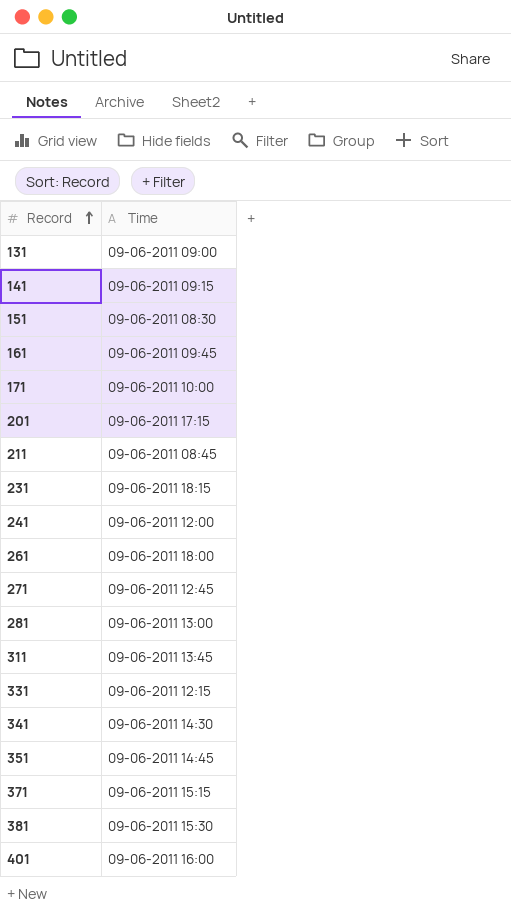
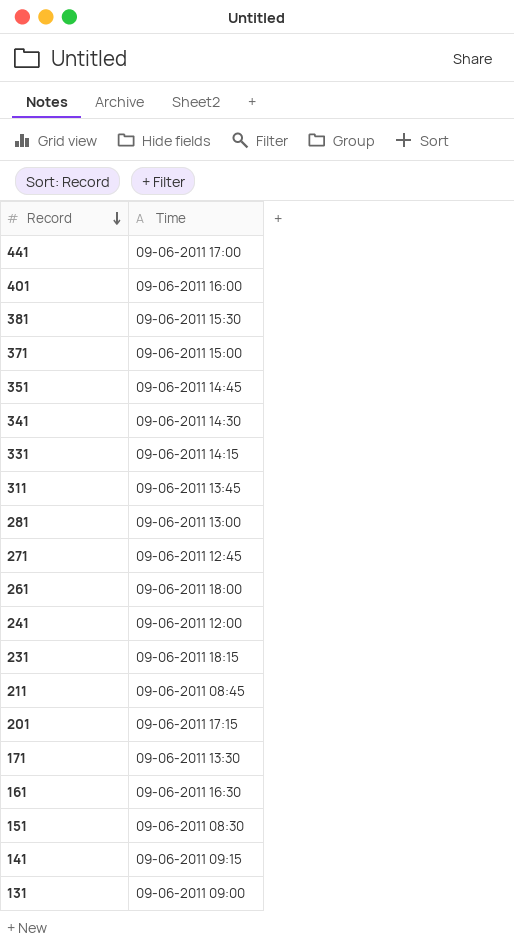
row order: Record ascending -> Record descending
row 441: none -> 09-06-2011 17:00
371 | Time: 09-06-2011 15:15 -> 09-06-2011 15:00
331 | Time: 09-06-2011 12:15 -> 09-06-2011 14:15
171 | Time: 09-06-2011 10:00 -> 09-06-2011 13:30
161 | Time: 09-06-2011 09:45 -> 09-06-2011 16:30

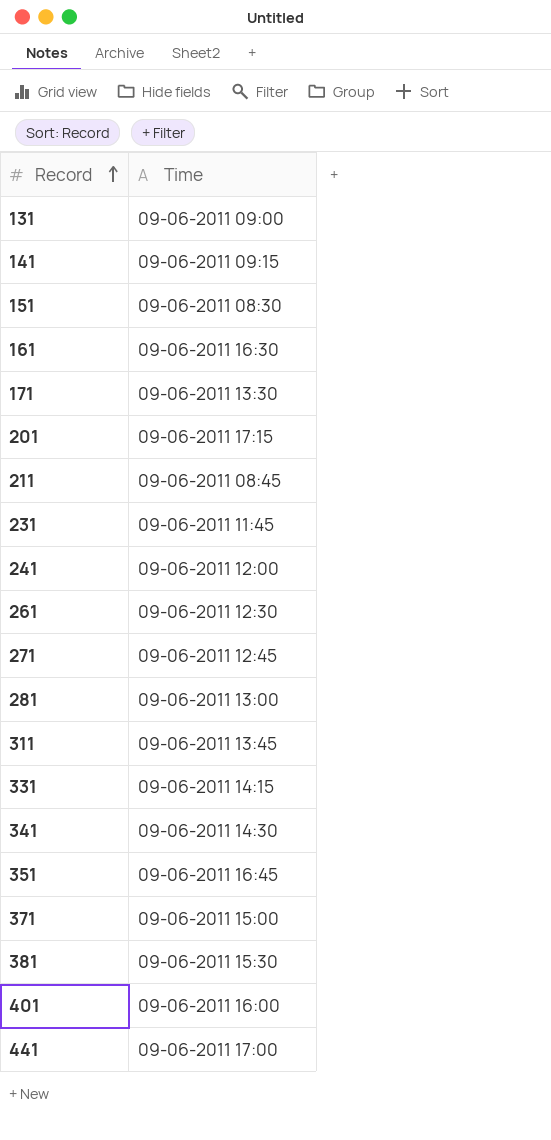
row order: Record descending -> Record ascending
231 | Time: 09-06-2011 18:15 -> 09-06-2011 11:45
261 | Time: 09-06-2011 18:00 -> 09-06-2011 12:30
351 | Time: 09-06-2011 14:45 -> 09-06-2011 16:45

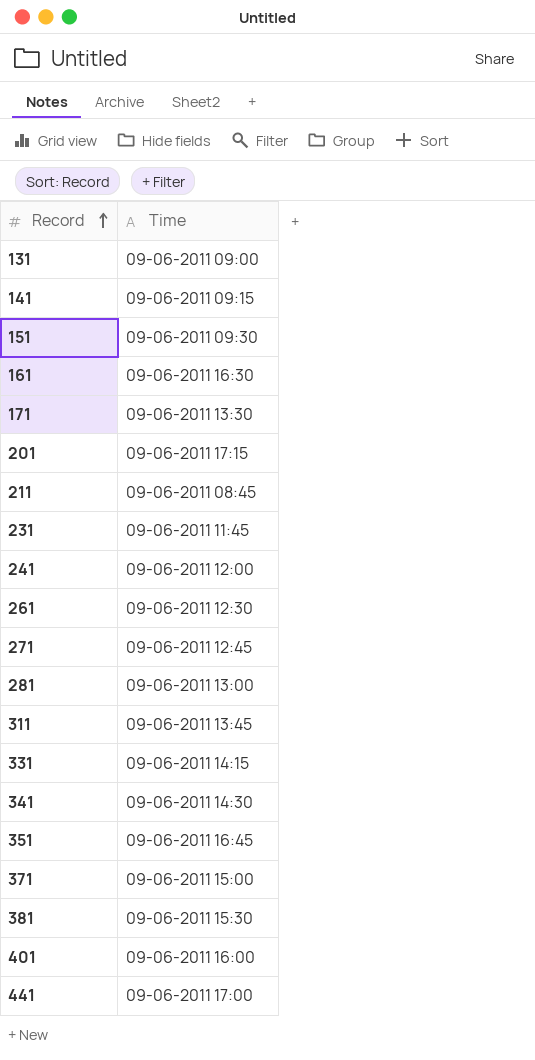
151 | Time: 09-06-2011 08:30 -> 09-06-2011 09:30

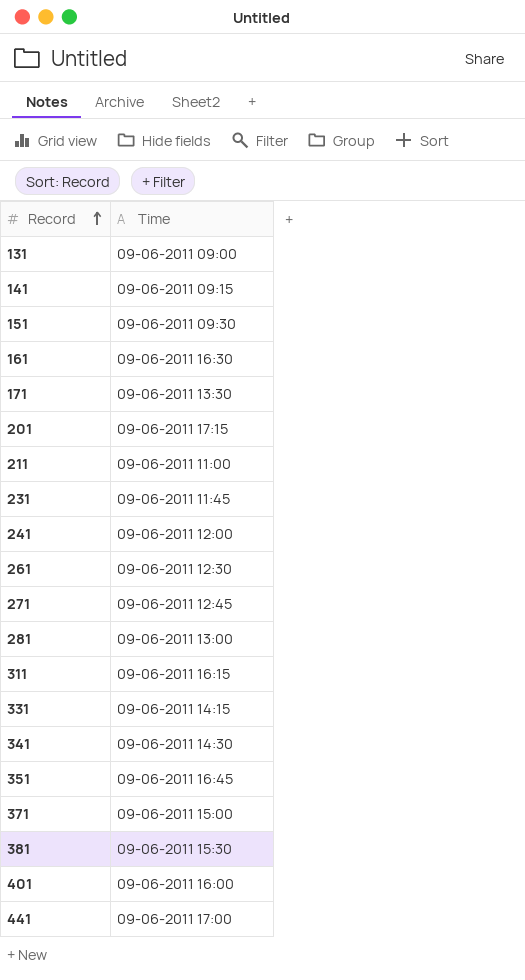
211 | Time: 09-06-2011 08:45 -> 09-06-2011 11:00
311 | Time: 09-06-2011 13:45 -> 09-06-2011 16:15

